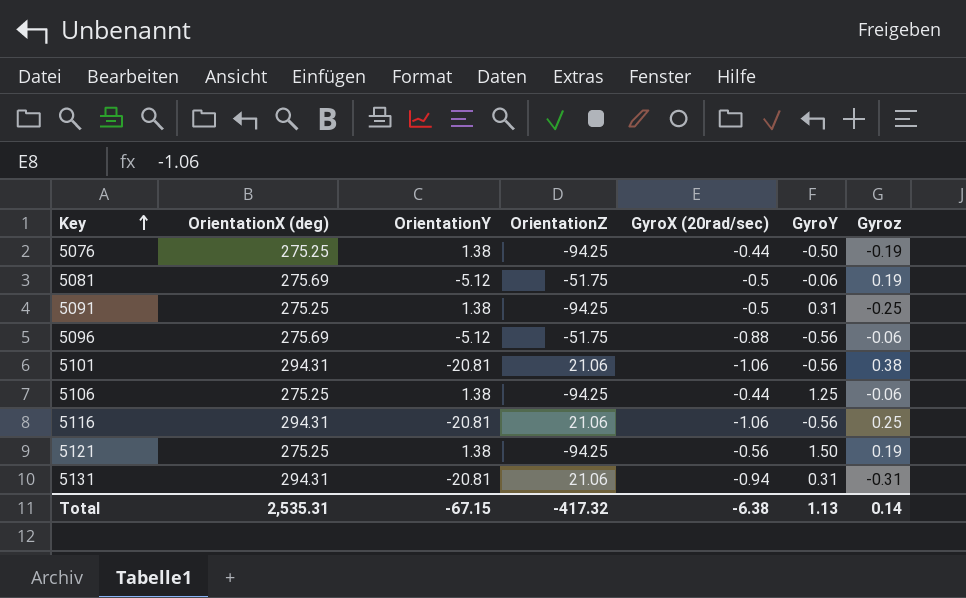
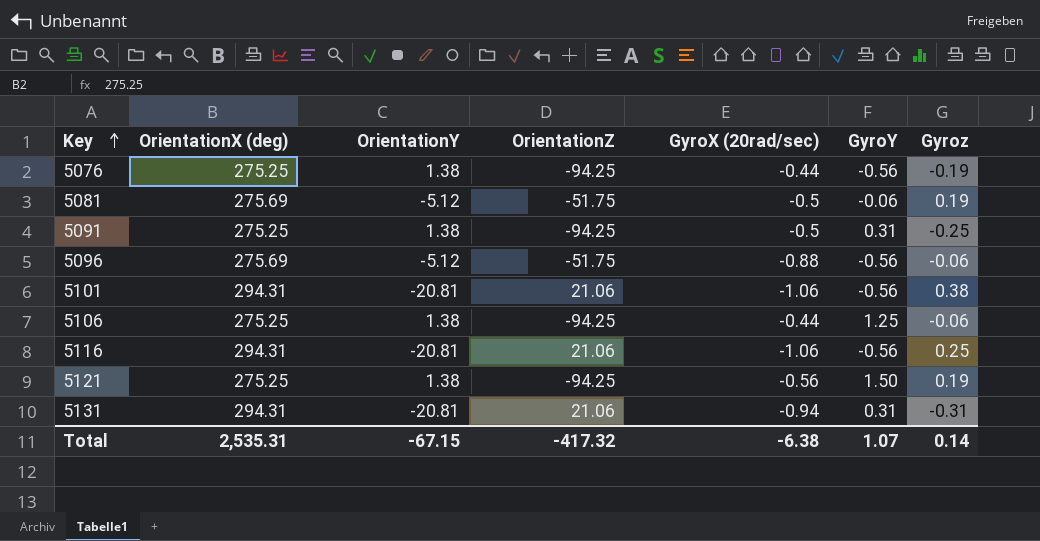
5076 | GyroY: -0.50 -> -0.56
Total | GyroY: 1.13 -> 1.07

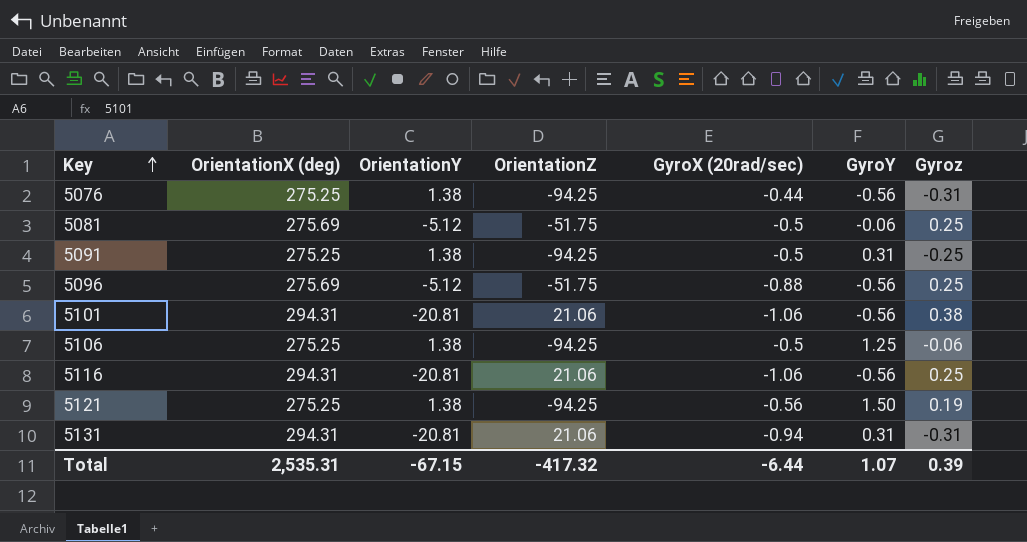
5076 | Gyroz: -0.19 -> -0.31
5081 | Gyroz: 0.19 -> 0.25
5096 | Gyroz: -0.06 -> 0.25
5106 | GyroX (20rad/sec): -0.44 -> -0.5
Total | GyroX (20rad/sec): -6.38 -> -6.44
Total | Gyroz: 0.14 -> 0.39

